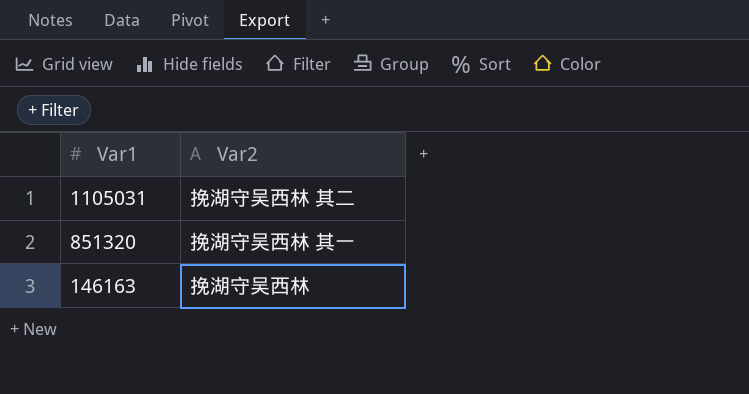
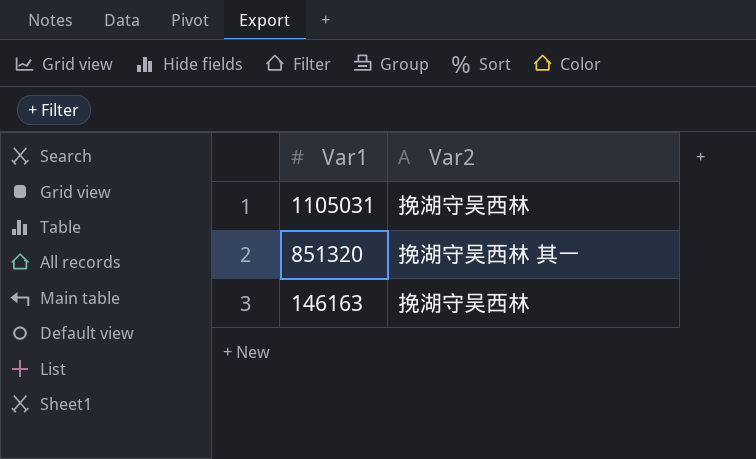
1105031 | Var2: 挽湖守吴西林 其二 -> 挽湖守吴西林

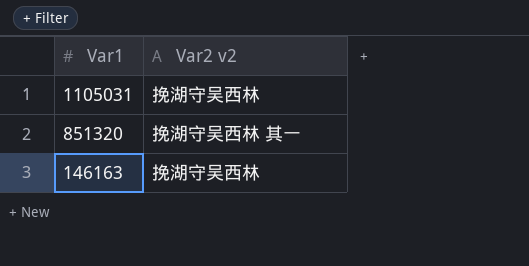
column name: Var2 -> Var2 v2

